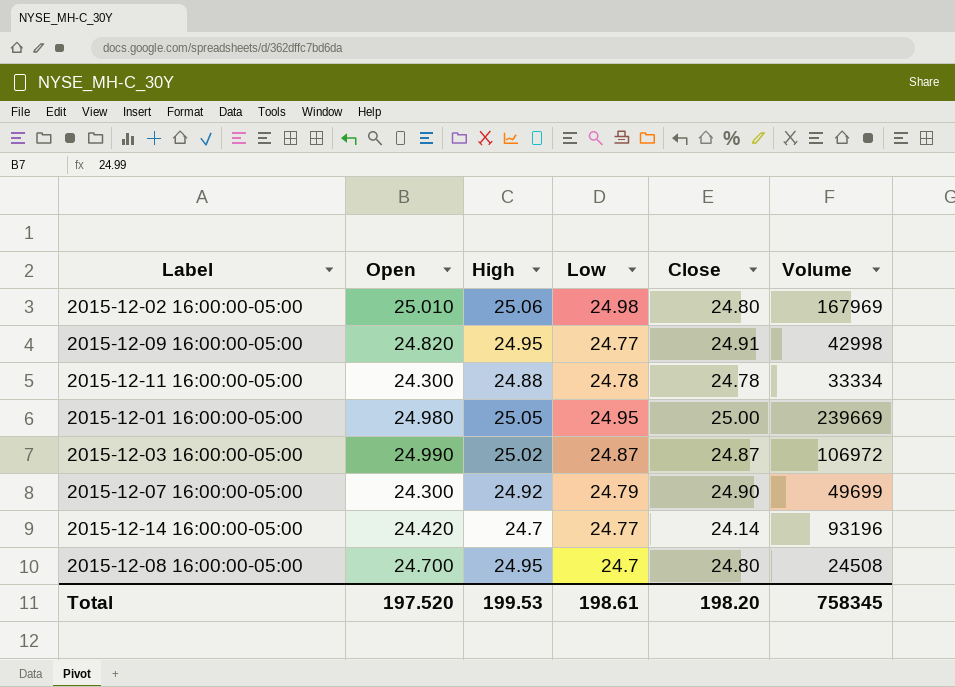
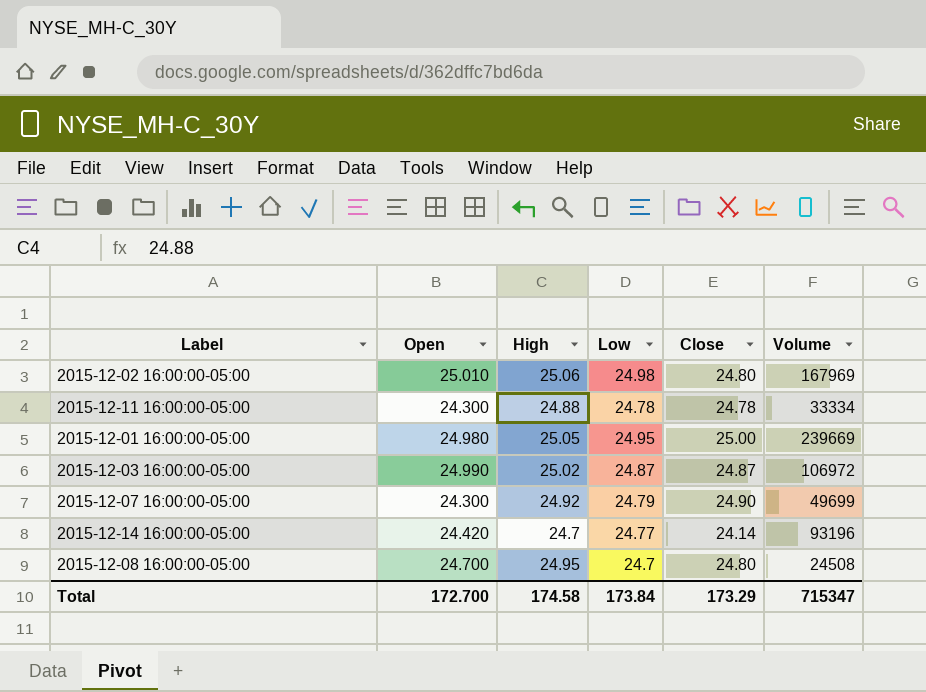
row 2015-12-09 16:00:00-05:00: 24.820 | 24.95 | 24.77 | 24.91 | 42998 -> none
Total | Open: 197.520 -> 172.700
Total | High: 199.53 -> 174.58
Total | Low: 198.61 -> 173.84
Total | Close: 198.20 -> 173.29
Total | Volume: 758345 -> 715347

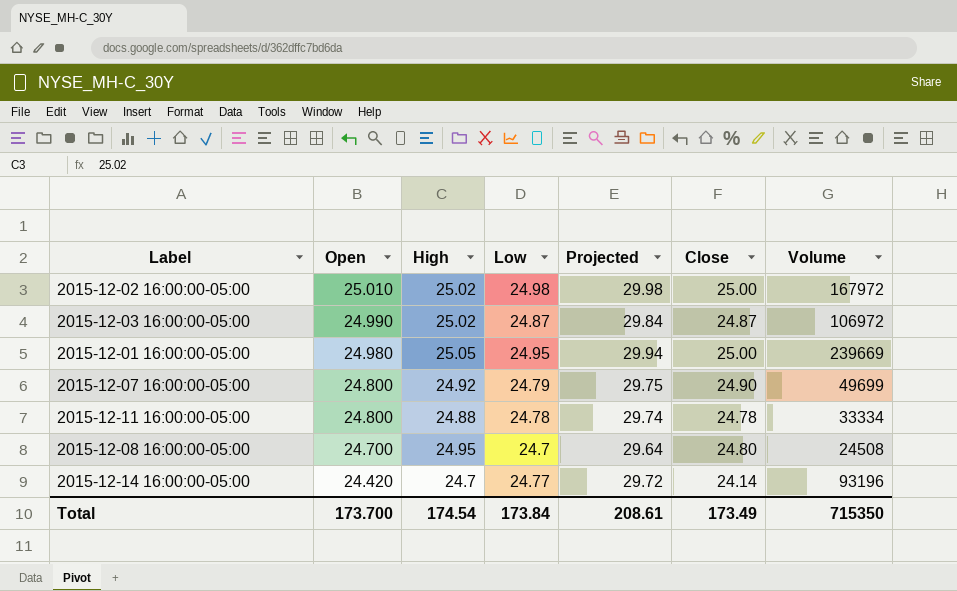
row order: none -> Open descending
column Projected | formula: none -> [Low] * 1.2
2015-12-02 16:00:00-05:00 | High: 25.06 -> 25.02
2015-12-02 16:00:00-05:00 | Close: 24.80 -> 25.00
2015-12-02 16:00:00-05:00 | Volume: 167969 -> 167972
2015-12-07 16:00:00-05:00 | Open: 24.300 -> 24.800
2015-12-11 16:00:00-05:00 | Open: 24.300 -> 24.800
Total | Open: 172.700 -> 173.700
Total | High: 174.58 -> 174.54
Total | Close: 173.29 -> 173.49
Total | Volume: 715347 -> 715350

